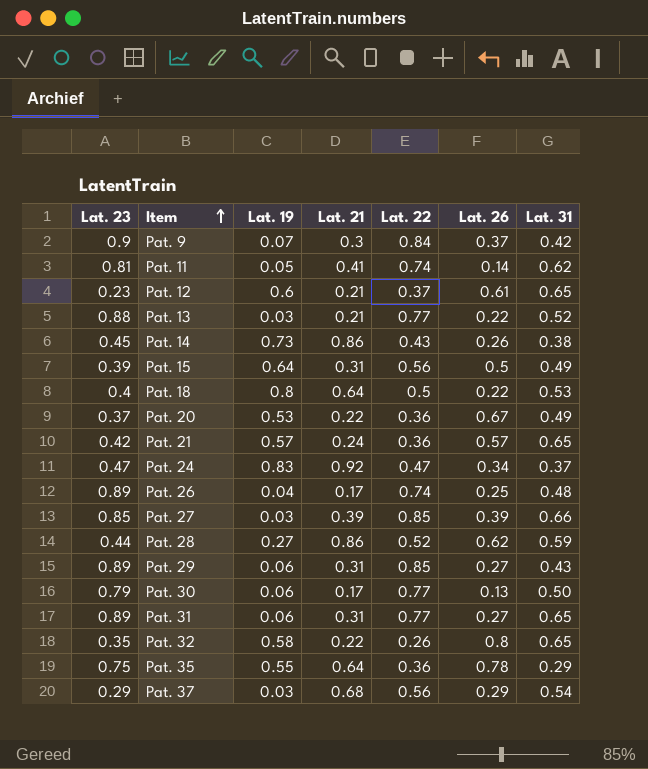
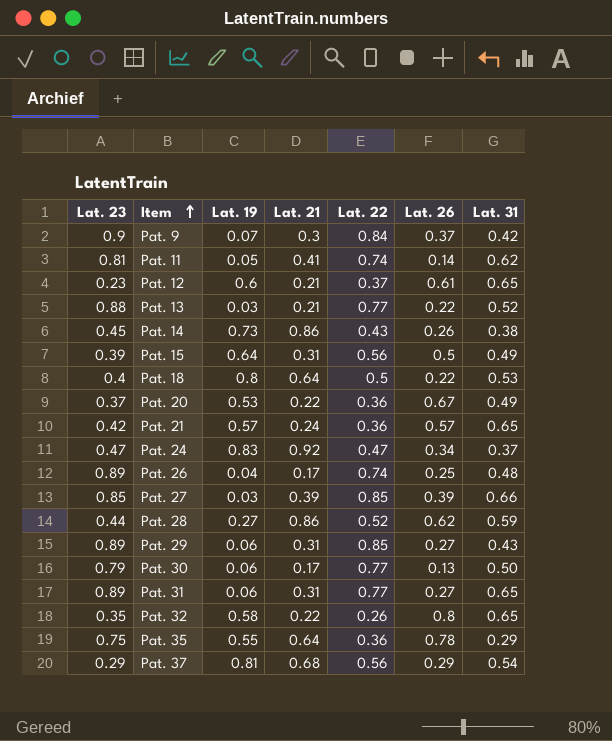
Pat. 37 | Lat. 19: 0.03 -> 0.81

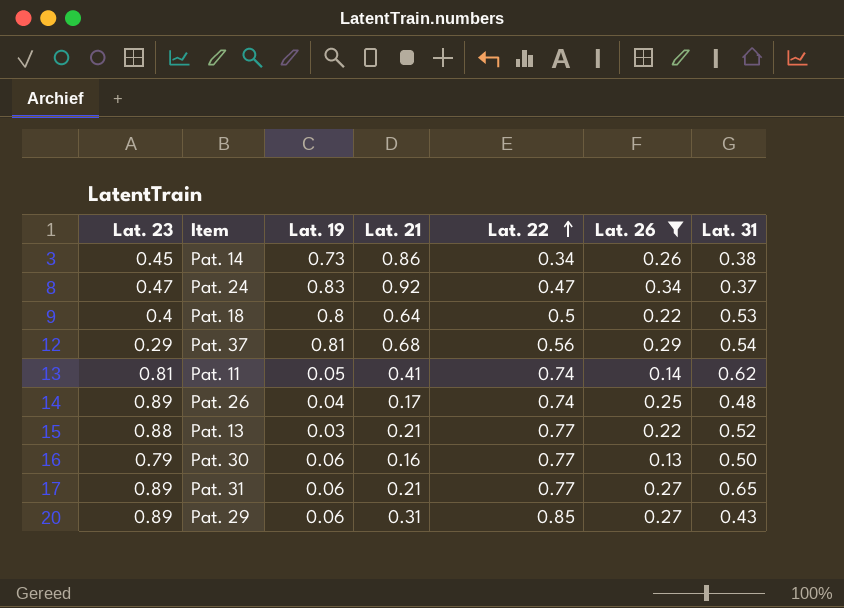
filter: none -> Lat. 26 <= 0.34
row order: Item ascending -> Lat. 22 ascending
Pat. 14 | Lat. 22: 0.43 -> 0.34
Pat. 30 | Lat. 21: 0.17 -> 0.16
Pat. 31 | Lat. 21: 0.31 -> 0.21

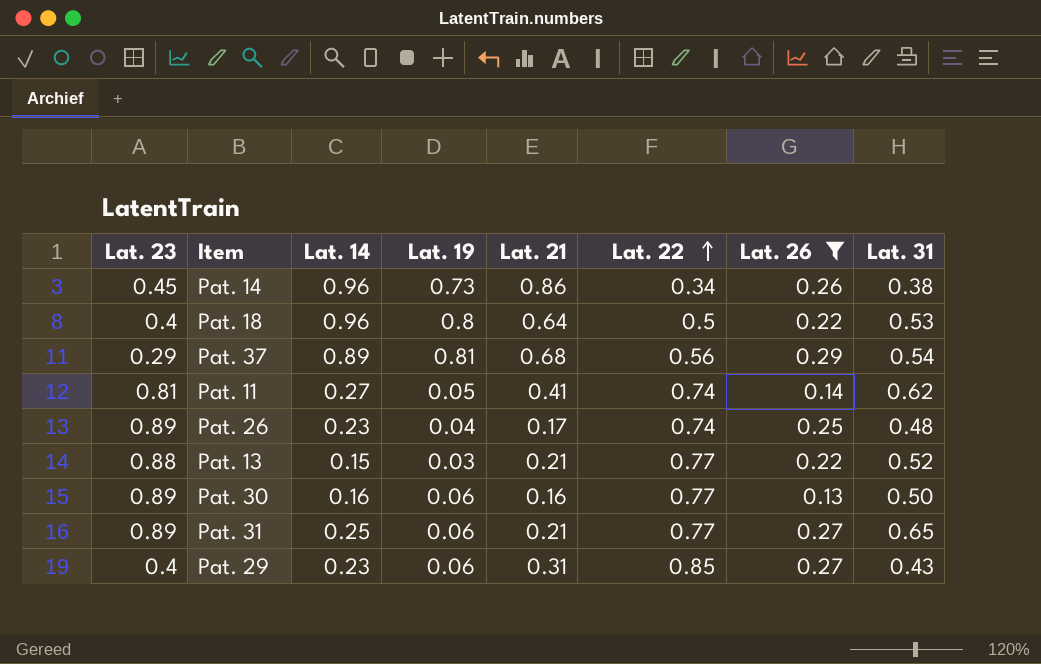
column Lat. 14 | position: none -> 3
row Pat. 24: 0.47 | 0.83 | 0.92 | 0.47 | 0.34 | 0.37 -> none
Pat. 30 | Lat. 23: 0.79 -> 0.89
Pat. 29 | Lat. 23: 0.89 -> 0.4

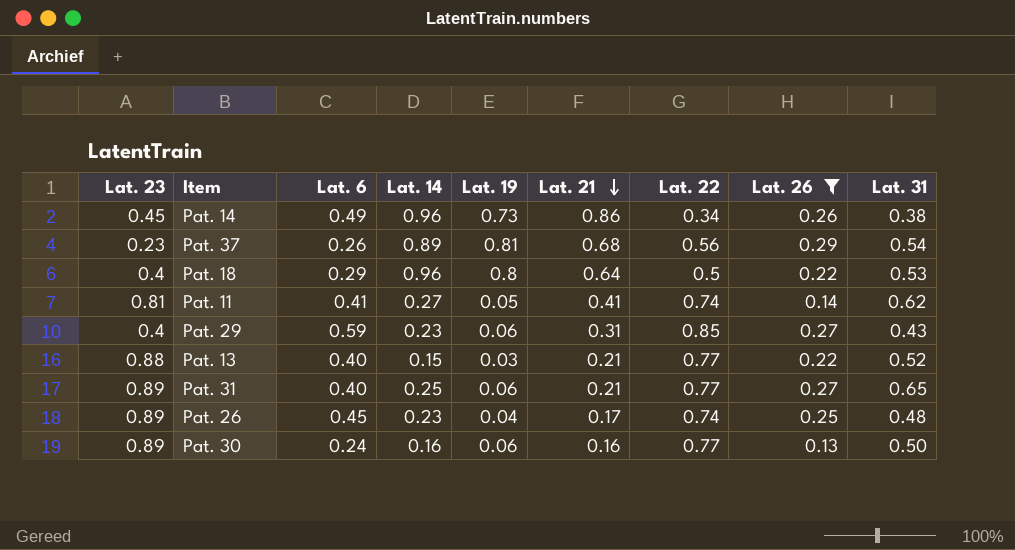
row order: Lat. 22 ascending -> Lat. 21 descending
column Lat. 6 | position: none -> 3
Pat. 37 | Lat. 23: 0.29 -> 0.23

